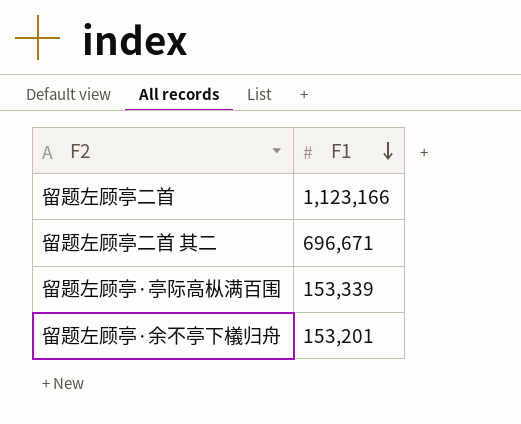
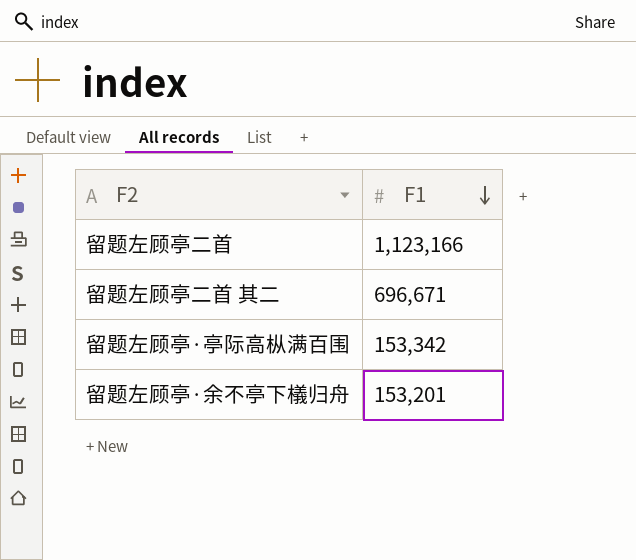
留题左顾亭·亭际高枞满百围 | F1: 153,339 -> 153,342

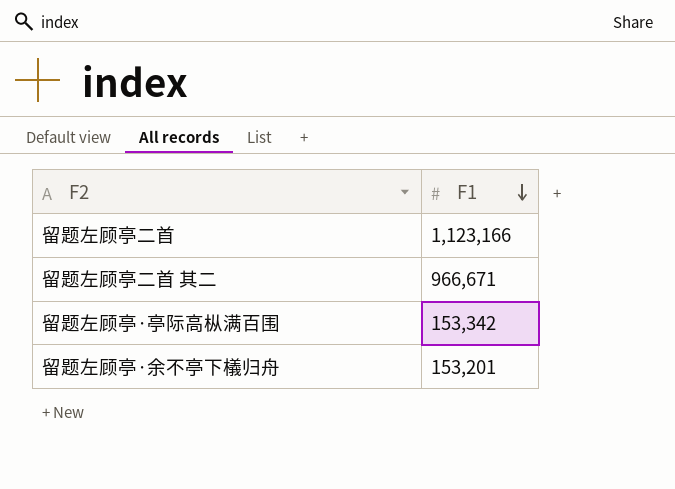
留题左顾亭二首 其二 | F1: 696,671 -> 966,671

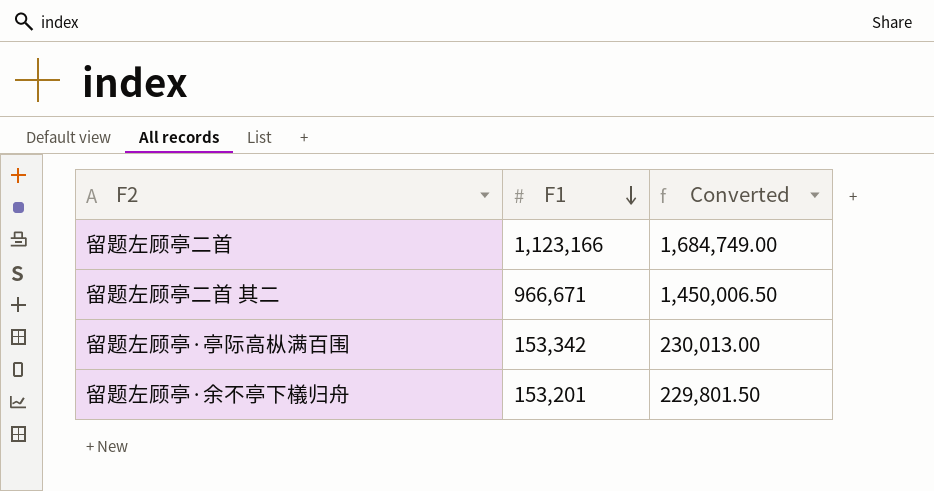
column Converted | formula: none -> [F1] * 1.5

